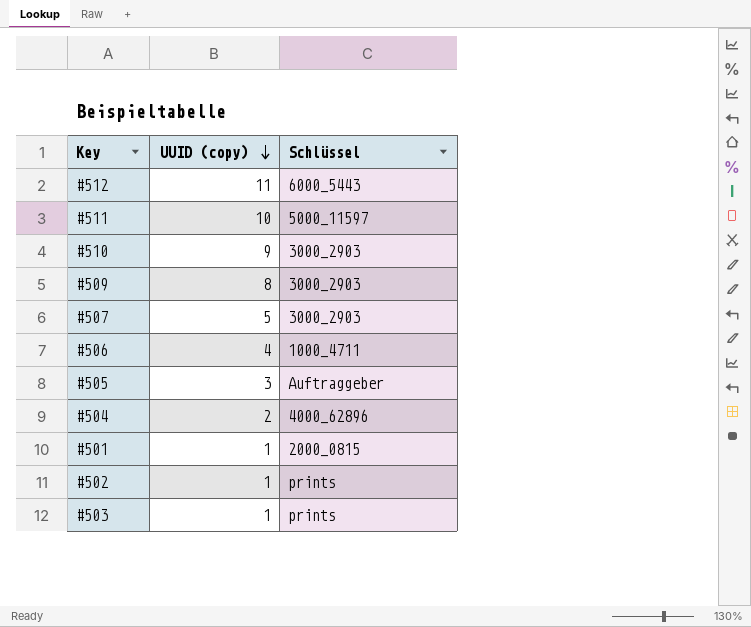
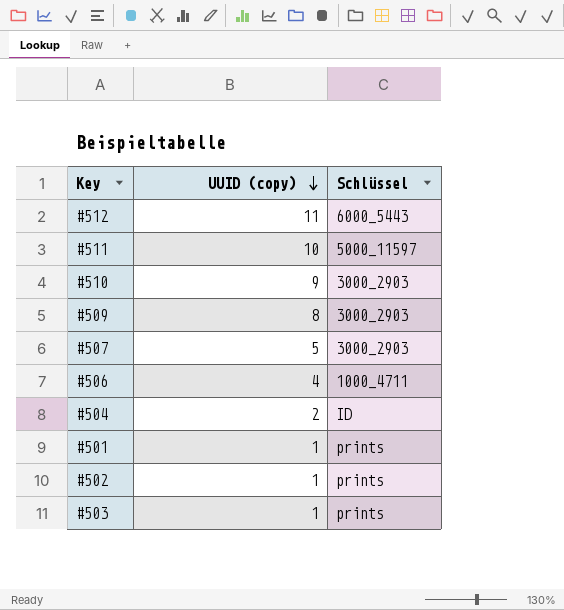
row #505: 3 | Auftraggeber -> none
#504 | Schlüssel: 4000_62896 -> ID
#501 | Schlüssel: 2000_0815 -> prints

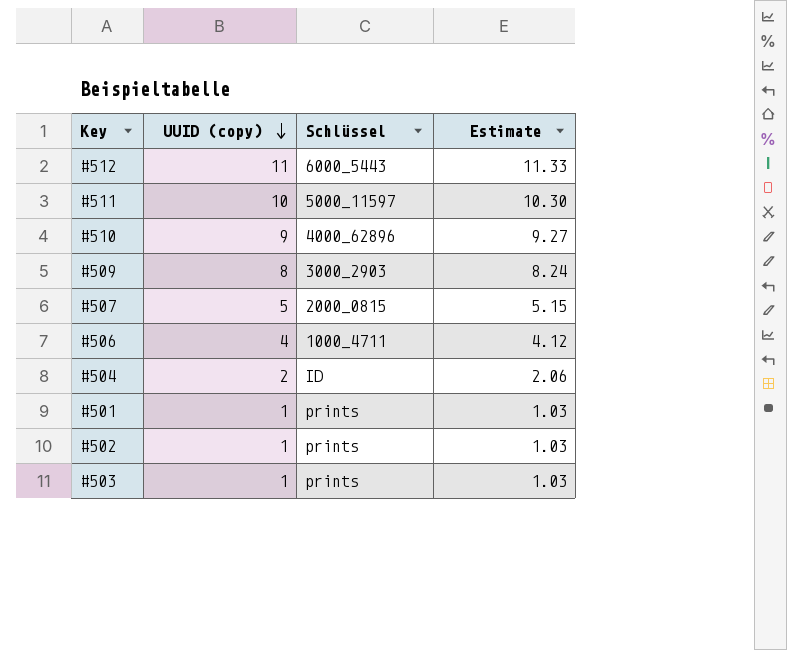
column Estimate | formula: none -> [UUID (copy)] * 1.03
#510 | Schlüssel: 3000_2903 -> 4000_62896
#507 | Schlüssel: 3000_2903 -> 2000_0815

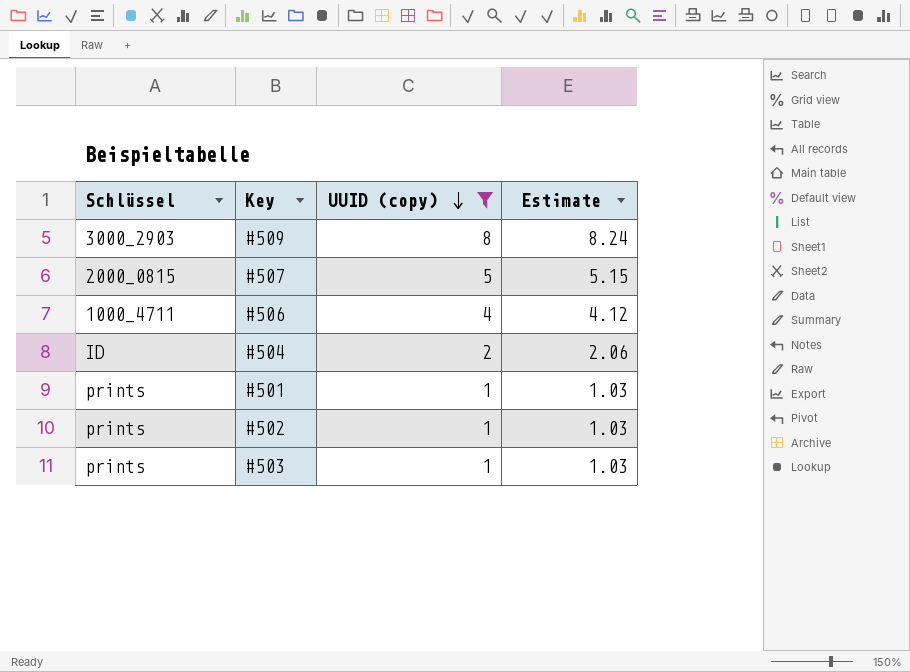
filter: none -> UUID (copy) <= 8
column Schlüssel | position: 3 -> 1

